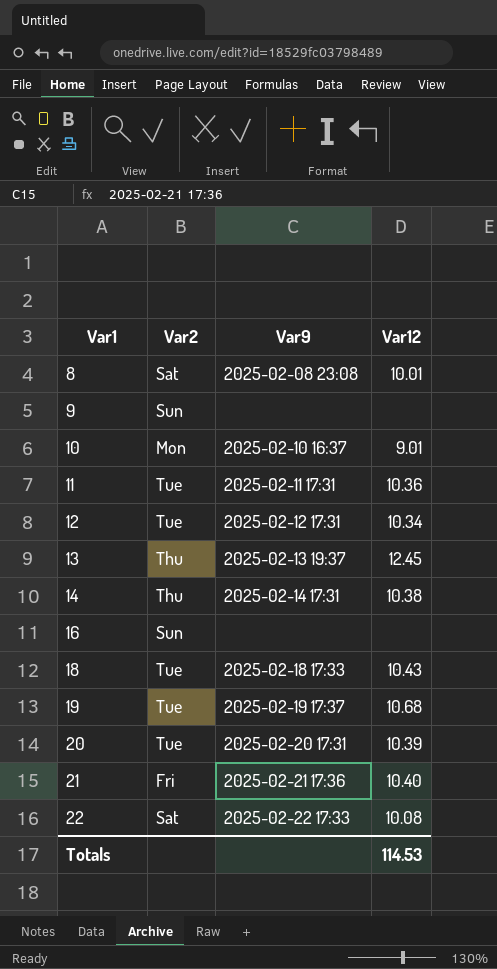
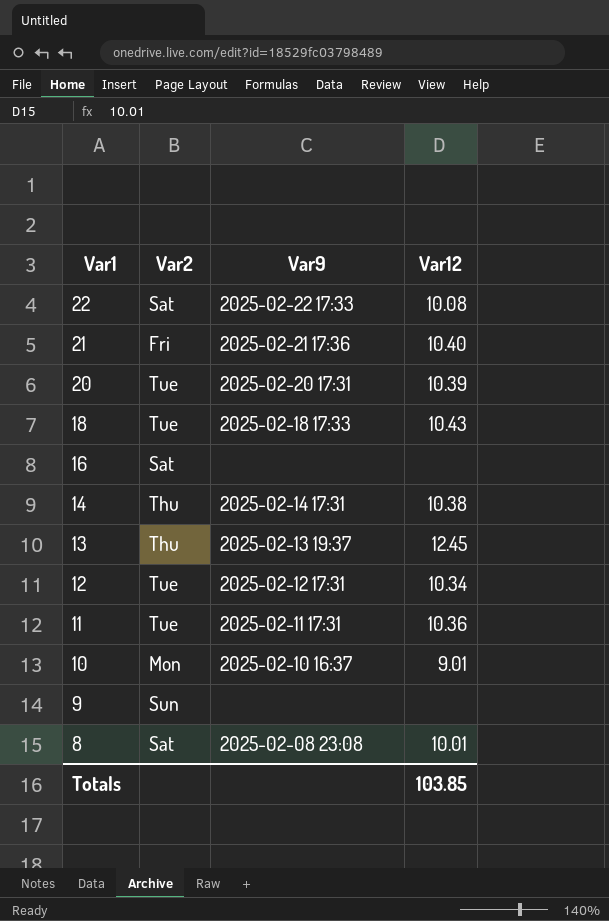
row order: Var1 ascending -> Var1 descending
row 19: Tue | 2025-02-19 17:37 | 10.68 -> none
16 | Var2: Sun -> Sat
Totals | Var12: 114.53 -> 103.85

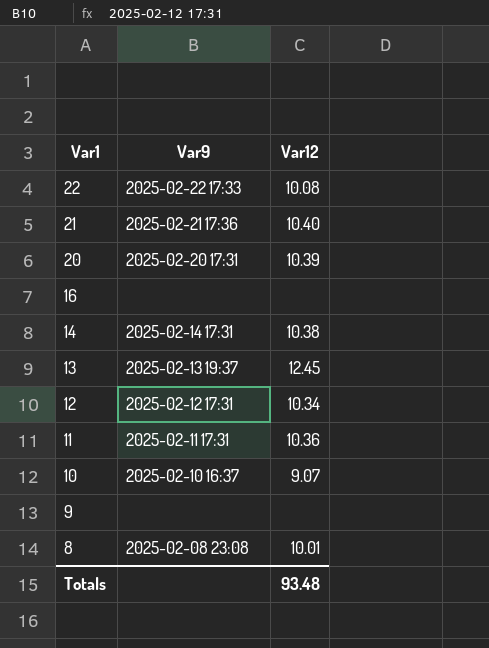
column Var2 | position: 2 -> none
row 18: Tue | 2025-02-18 17:33 | 10.43 -> none
10 | Var12: 9.01 -> 9.07
Totals | Var12: 103.85 -> 93.48

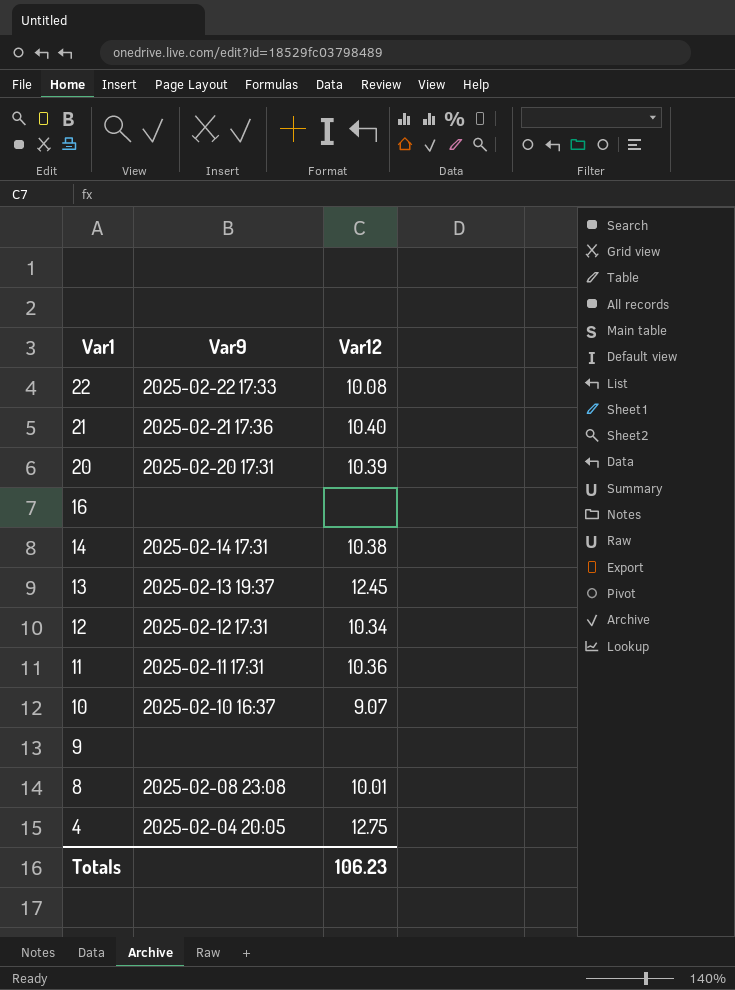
row 4: none -> 2025-02-04 20:05 | 12.75
Totals | Var12: 93.48 -> 106.23

